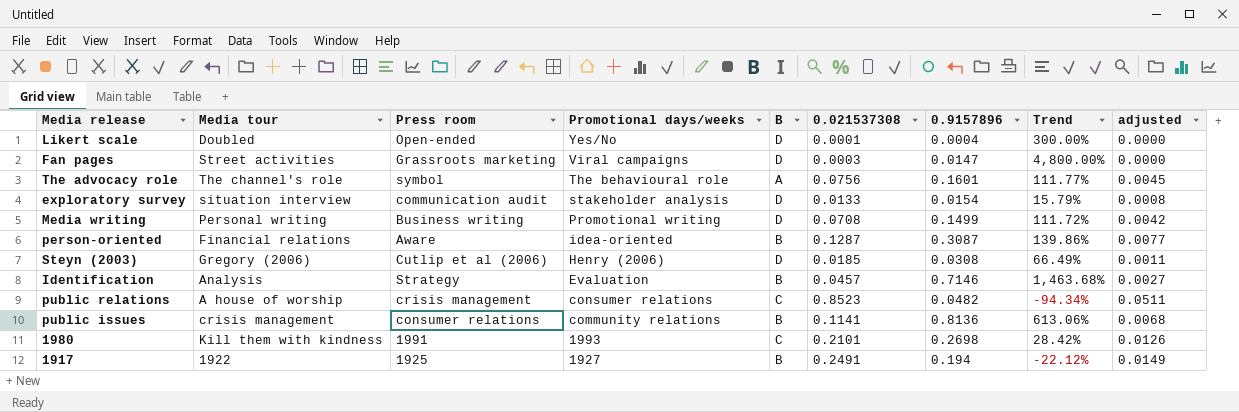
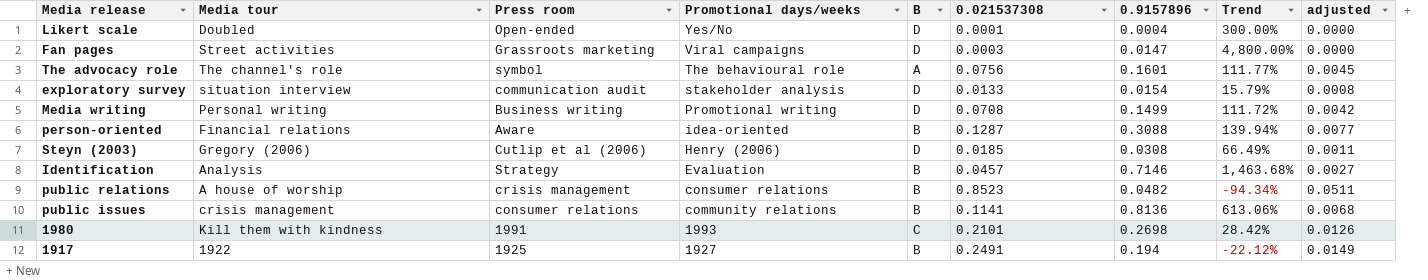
person-oriented | 0.9157896: 0.3087 -> 0.3088
person-oriented | Trend: 139.86% -> 139.94%
public relations | B: C -> B

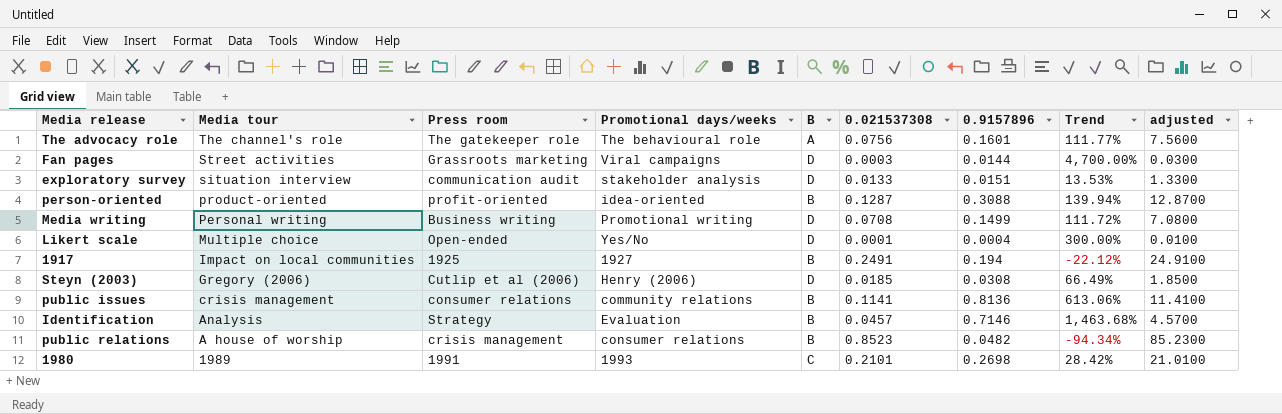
row order: Promotional days/weeks descending -> Media tour descending
column adjusted | formula: [0.021537308] * 0.06 -> [0.021537308] * 100
The advocacy role | Press room: symbol -> The gatekeeper role
Fan pages | 0.9157896: 0.0147 -> 0.0144
Fan pages | Trend: 4,800.00% -> 4,700.00%
exploratory survey | 0.9157896: 0.0154 -> 0.0151
exploratory survey | Trend: 15.79% -> 13.53%
person-oriented | Media tour: Financial relations -> product-oriented
person-oriented | Press room: Aware -> profit-oriented
Likert scale | Media tour: Doubled -> Multiple choice
1917 | Media tour: 1922 -> Impact on local communities
1980 | Media tour: Kill them with kindness -> 1989

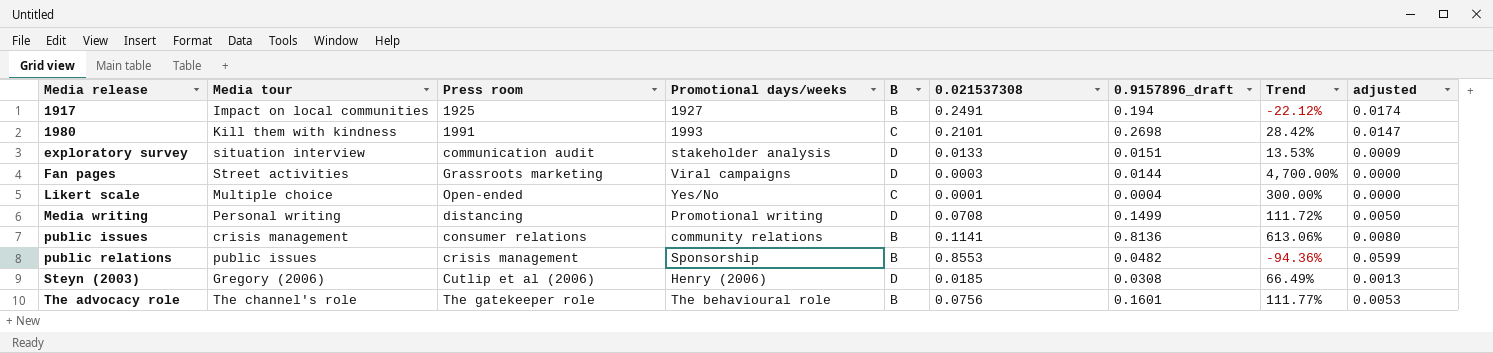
row order: Media tour descending -> Media release ascending
column name: 0.9157896 -> 0.9157896_draft
column adjusted | formula: [0.021537308] * 100 -> [0.021537308] * 0.07
row person-oriented: product-oriented | profit-oriented | idea-oriented | B | 0.1287 | 0.3088 | 139.94% | 12.8700 -> none
row Identification: Analysis | Strategy | Evaluation | B | 0.0457 | 0.7146 | 1,463.68% | 4.5700 -> none
1980 | Media tour: 1989 -> Kill them with kindness
Likert scale | B: D -> C
Media writing | Press room: Business writing -> distancing
public relations | Media tour: A house of worship -> public issues
public relations | Promotional days/weeks: consumer relations -> Sponsorship
public relations | 0.021537308: 0.8523 -> 0.8553
public relations | Trend: -94.34% -> -94.36%
The advocacy role | B: A -> B

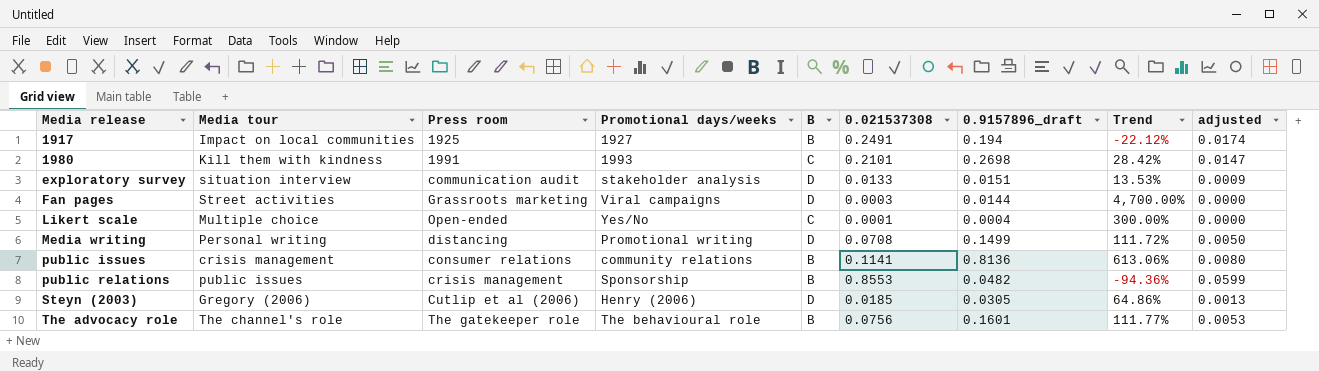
Steyn (2003) | 0.9157896_draft: 0.0308 -> 0.0305
Steyn (2003) | Trend: 66.49% -> 64.86%

